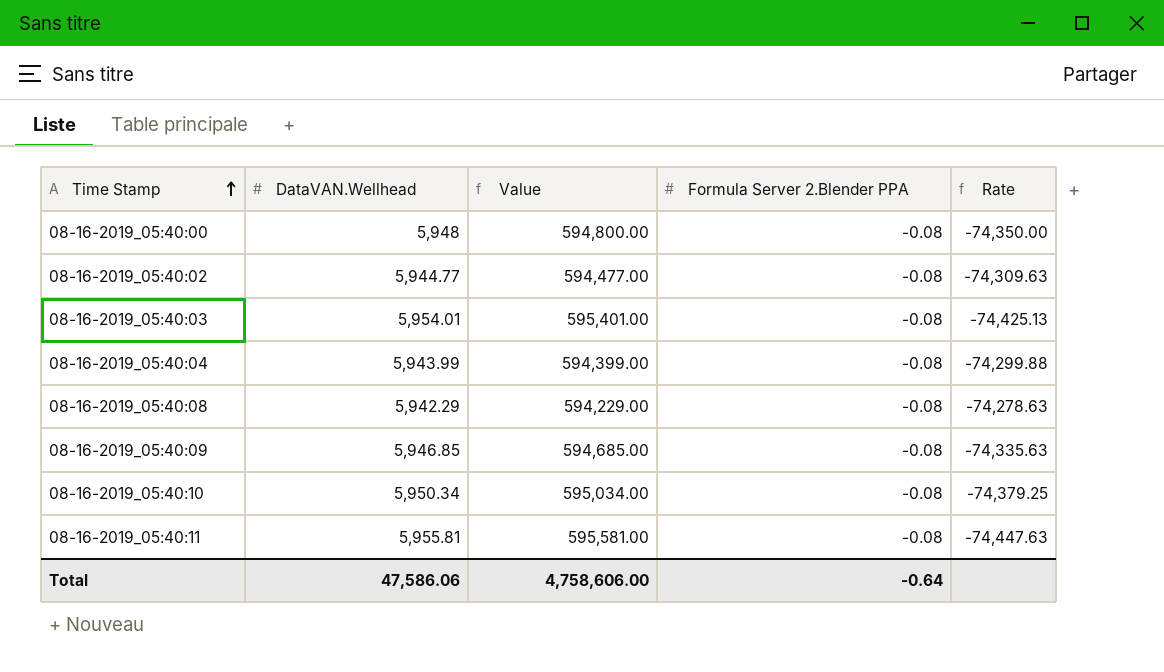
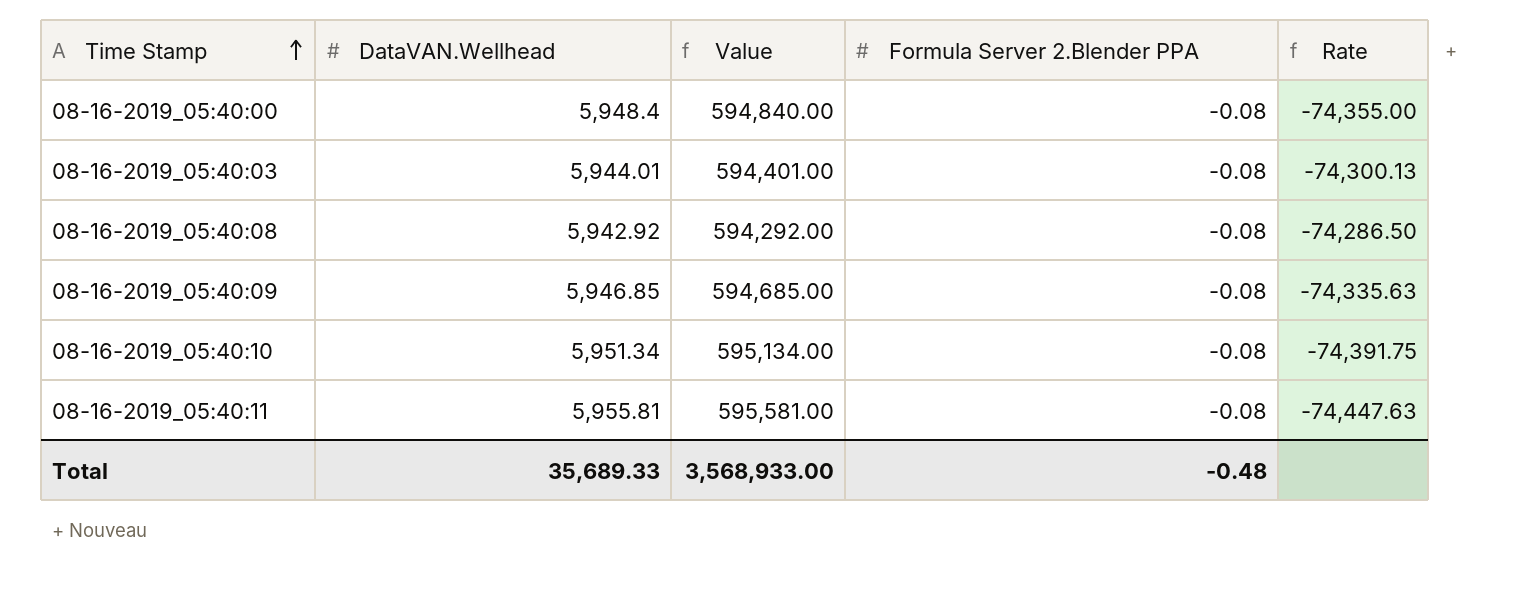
row 08-16-2019_05:40:02: 5,944.77 | 594,477.00 | -0.08 | -74,309.63 -> none
row 08-16-2019_05:40:04: 5,943.99 | 594,399.00 | -0.08 | -74,299.88 -> none
08-16-2019_05:40:00 | DataVAN.Wellhead: 5,948 -> 5,948.4
08-16-2019_05:40:00 | Value: 594,800.00 -> 594,840.00
08-16-2019_05:40:00 | Rate: -74,350.00 -> -74,355.00
08-16-2019_05:40:03 | DataVAN.Wellhead: 5,954.01 -> 5,944.01
08-16-2019_05:40:03 | Value: 595,401.00 -> 594,401.00
08-16-2019_05:40:03 | Rate: -74,425.13 -> -74,300.13
08-16-2019_05:40:08 | DataVAN.Wellhead: 5,942.29 -> 5,942.92
08-16-2019_05:40:08 | Value: 594,229.00 -> 594,292.00
08-16-2019_05:40:08 | Rate: -74,278.63 -> -74,286.50
08-16-2019_05:40:10 | DataVAN.Wellhead: 5,950.34 -> 5,951.34
08-16-2019_05:40:10 | Value: 595,034.00 -> 595,134.00
08-16-2019_05:40:10 | Rate: -74,379.25 -> -74,391.75
Total | DataVAN.Wellhead: 47,586.06 -> 35,689.33
Total | Value: 4,758,606.00 -> 3,568,933.00
Total | Formula Server 2.Blender PPA: -0.64 -> -0.48

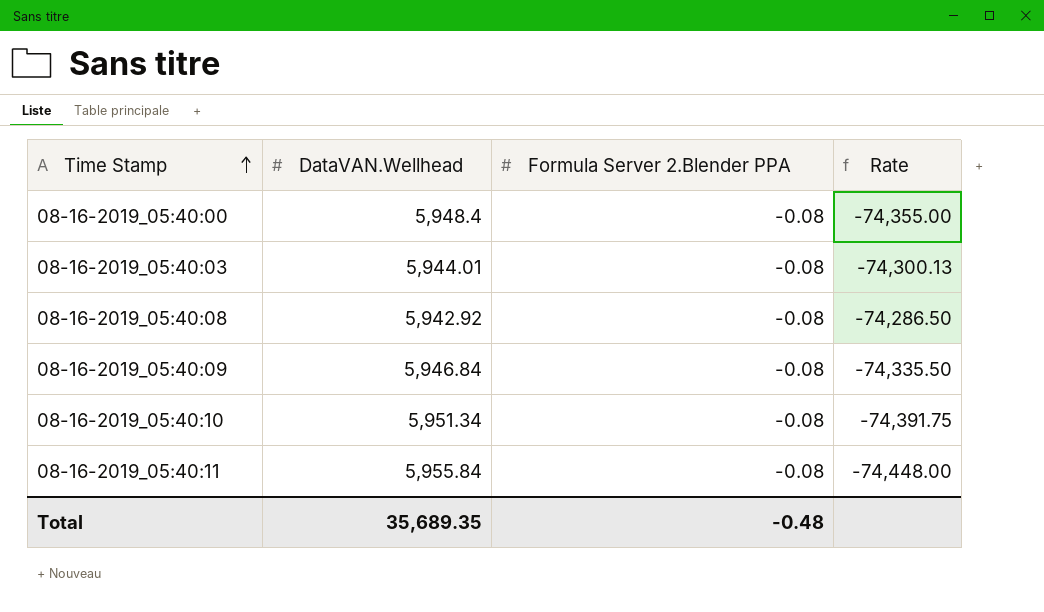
column Value | formula: [DataVAN.Wellhead] * 100 -> none
08-16-2019_05:40:09 | DataVAN.Wellhead: 5,946.85 -> 5,946.84
08-16-2019_05:40:09 | Rate: -74,335.63 -> -74,335.50
08-16-2019_05:40:11 | DataVAN.Wellhead: 5,955.81 -> 5,955.84
08-16-2019_05:40:11 | Rate: -74,447.63 -> -74,448.00
Total | DataVAN.Wellhead: 35,689.33 -> 35,689.35

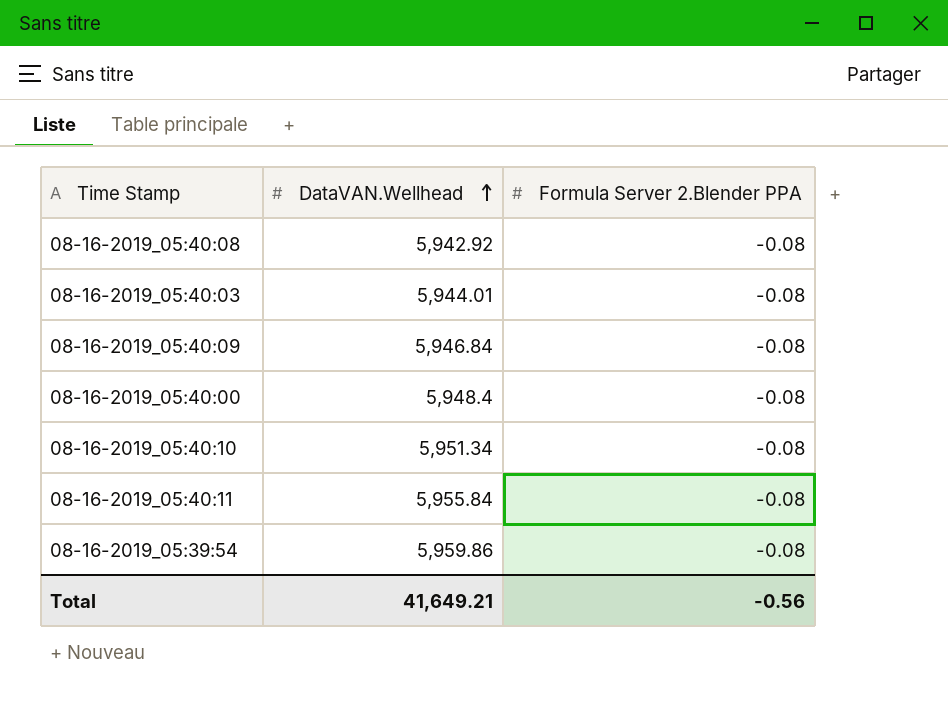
row order: Time Stamp ascending -> DataVAN.Wellhead ascending
column Rate | formula: [DataVAN.Wellhead] / [Formula Server 2.Blender PPA] -> none
row 08-16-2019_05:39:54: none -> 5,959.86 | -0.08
Total | DataVAN.Wellhead: 35,689.35 -> 41,649.21
Total | Formula Server 2.Blender PPA: -0.48 -> -0.56

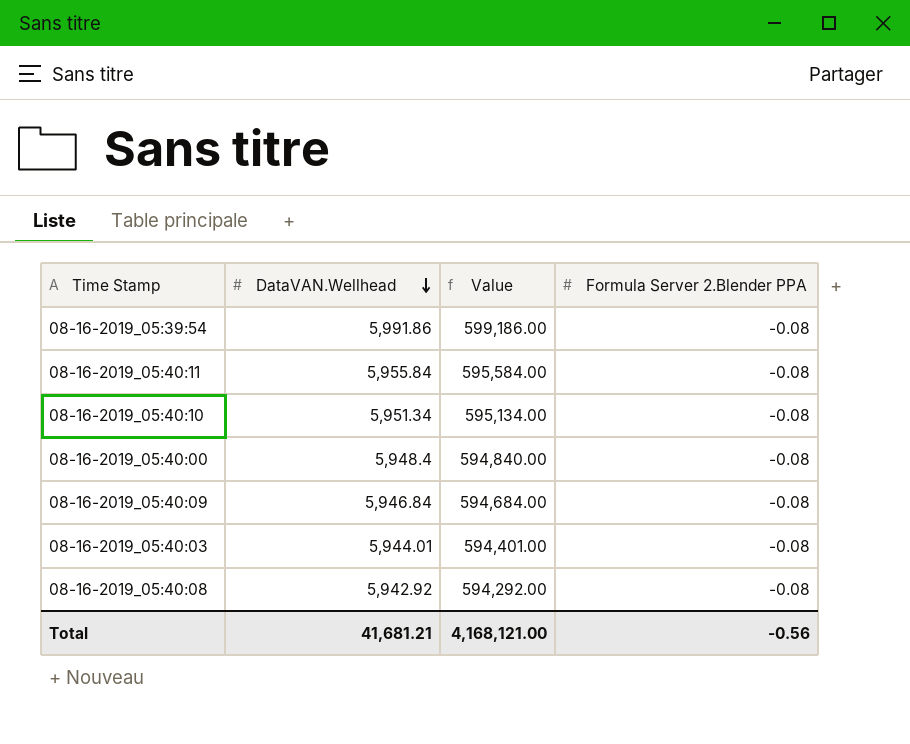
row order: DataVAN.Wellhead ascending -> DataVAN.Wellhead descending
column Value | formula: none -> [DataVAN.Wellhead] * 100
08-16-2019_05:39:54 | DataVAN.Wellhead: 5,959.86 -> 5,991.86
Total | DataVAN.Wellhead: 41,649.21 -> 41,681.21

